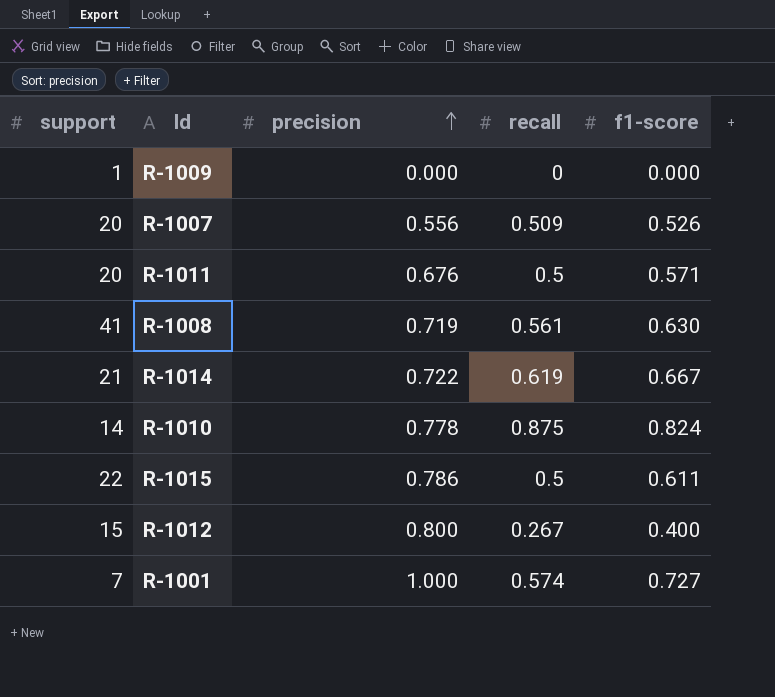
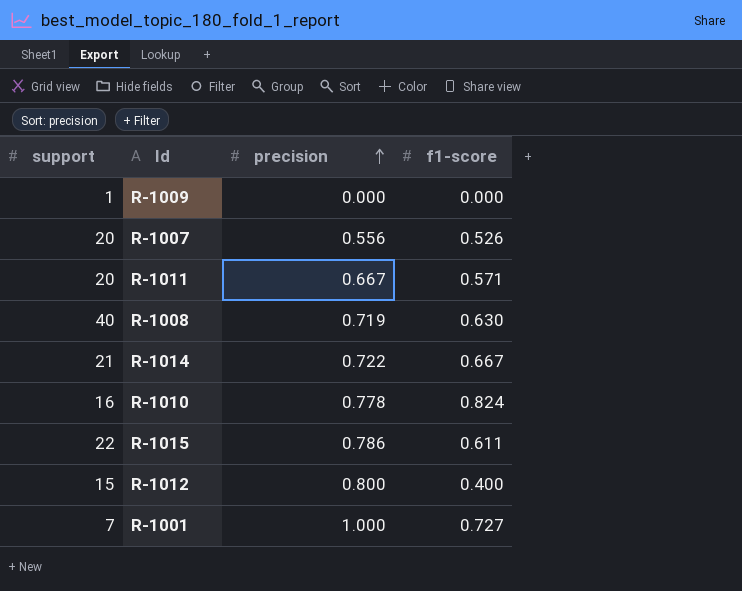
column recall | position: 4 -> none
R-1011 | precision: 0.676 -> 0.667
R-1008 | support: 41 -> 40
R-1010 | support: 14 -> 16

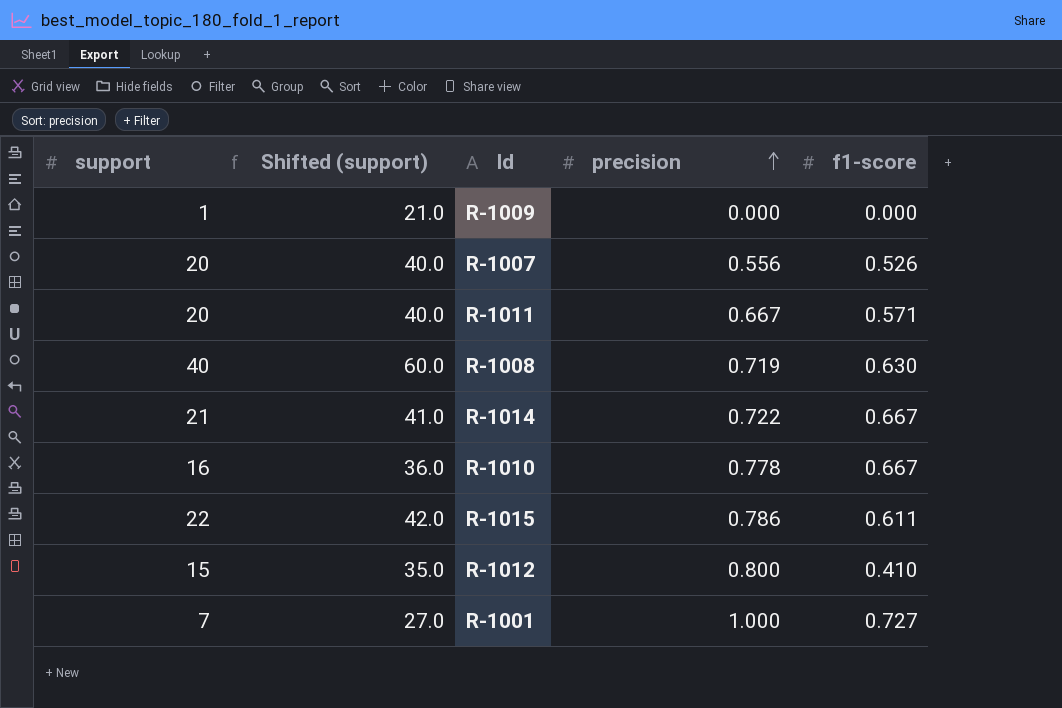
column Shifted (support) | formula: none -> [support] + 20
R-1010 | f1-score: 0.824 -> 0.667
R-1012 | f1-score: 0.400 -> 0.410

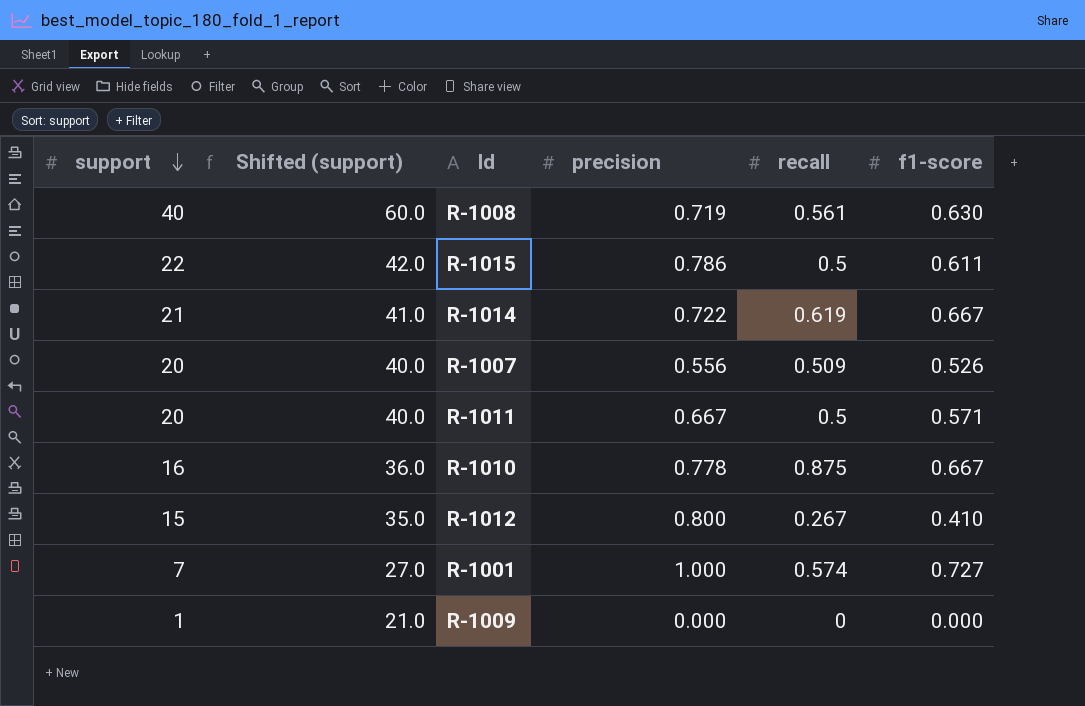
row order: precision ascending -> support descending
column recall | position: none -> 5

